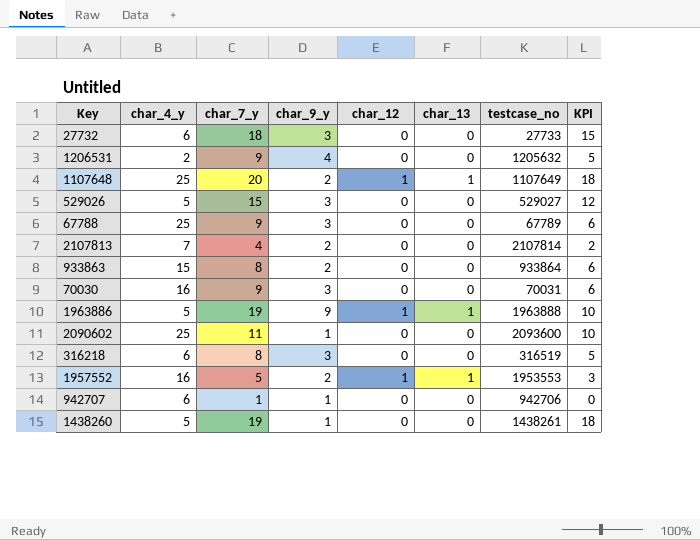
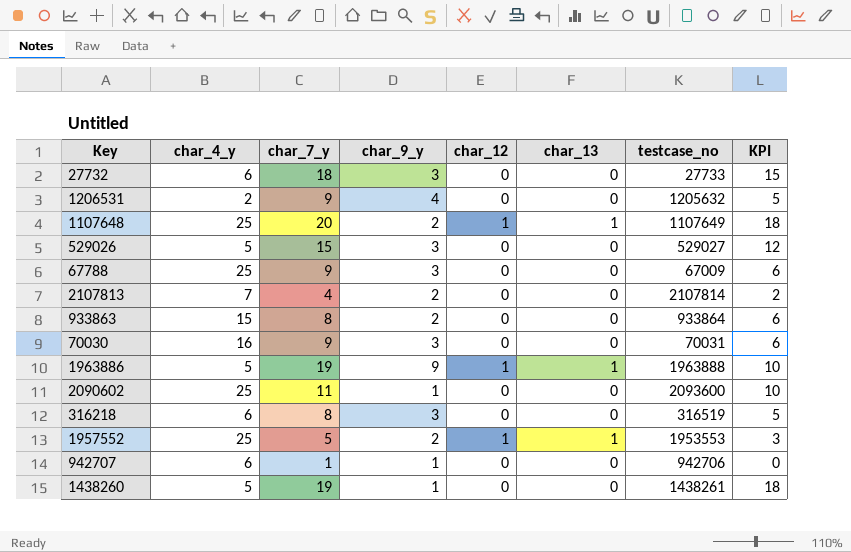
67788 | testcase_no: 67789 -> 67009
1957552 | char_4_y: 16 -> 25

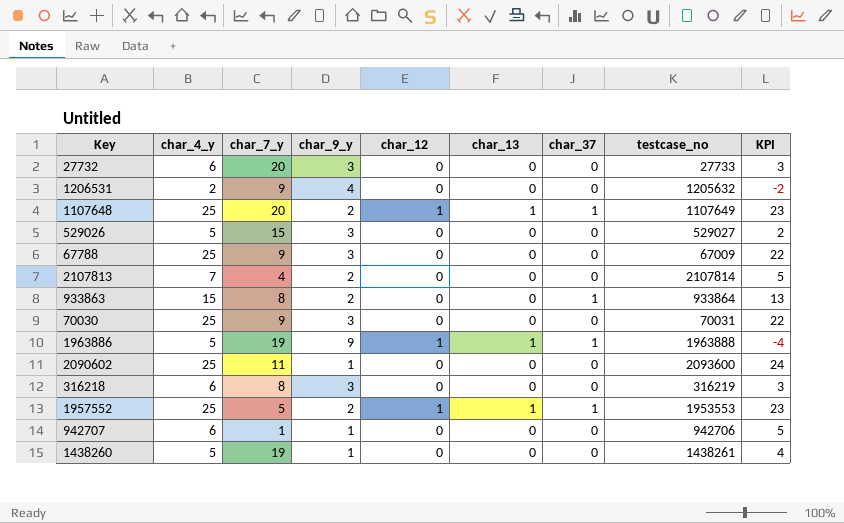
column char_37 | position: none -> 7
column KPI | formula: [char_7_y] - [char_9_y] -> [char_4_y] - [char_9_y]
27732 | char_7_y: 18 -> 20
70030 | char_4_y: 16 -> 25
316218 | testcase_no: 316519 -> 316219

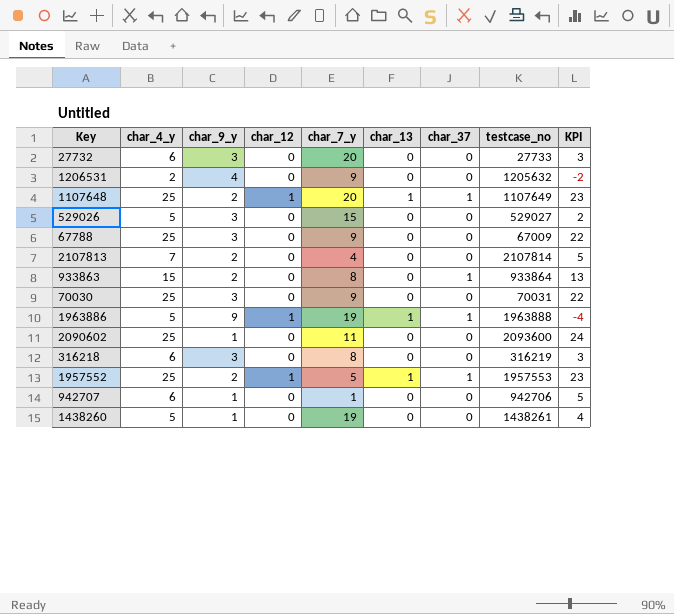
column char_7_y | position: 3 -> 5
1957552 | testcase_no: 1953553 -> 1957553

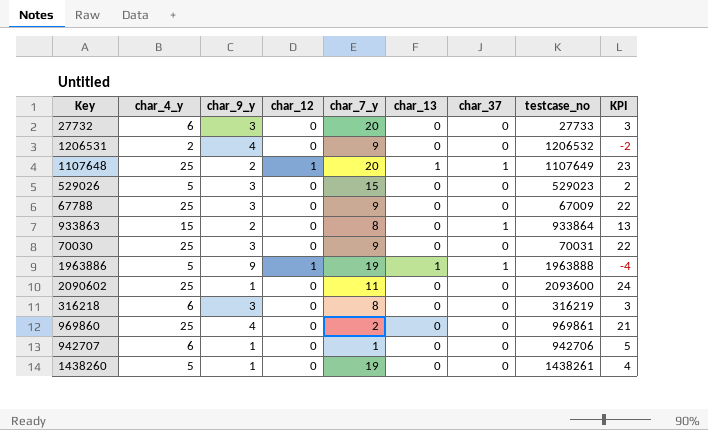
row 2107813: 7 | 2 | 0 | 4 | 0 | 0 | 2107814 | 5 -> none
row 1957552: 25 | 2 | 1 | 5 | 1 | 1 | 1957553 | 23 -> none
1206531 | testcase_no: 1205632 -> 1206532
529026 | testcase_no: 529027 -> 529023
row 969860: none -> 25 | 4 | 0 | 2 | 0 | 0 | 969861 | 21

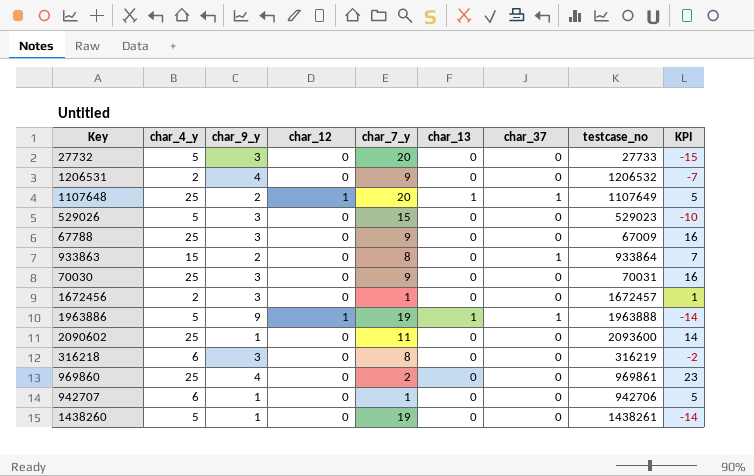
column KPI | formula: [char_4_y] - [char_9_y] -> [char_4_y] - [char_7_y]
27732 | char_4_y: 6 -> 5
row 1672456: none -> 2 | 3 | 0 | 1 | 0 | 0 | 1672457 | 1

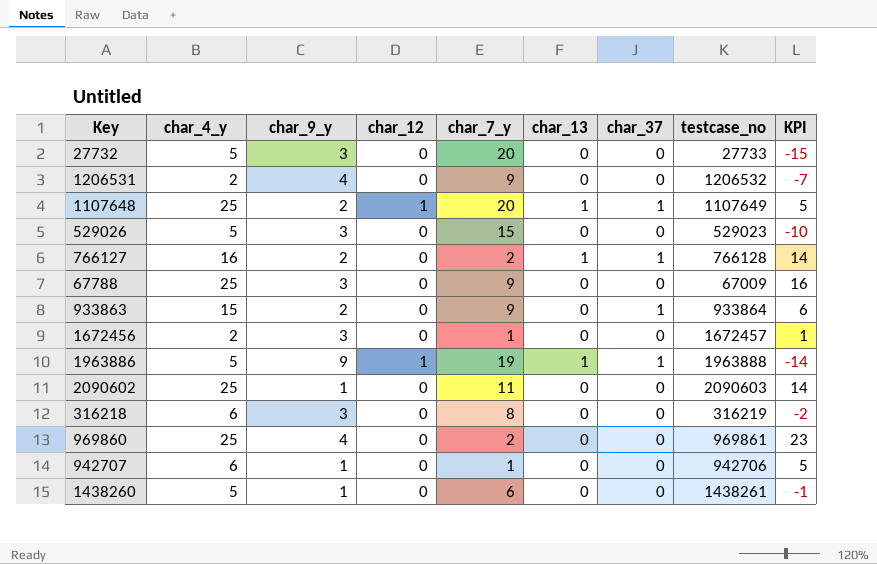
row 70030: 25 | 3 | 0 | 9 | 0 | 0 | 70031 | 16 -> none
row 766127: none -> 16 | 2 | 0 | 2 | 1 | 1 | 766128 | 14
933863 | char_7_y: 8 -> 9
933863 | KPI: 7 -> 6
2090602 | testcase_no: 2093600 -> 2090603
1438260 | char_7_y: 19 -> 6
1438260 | KPI: -14 -> -1

